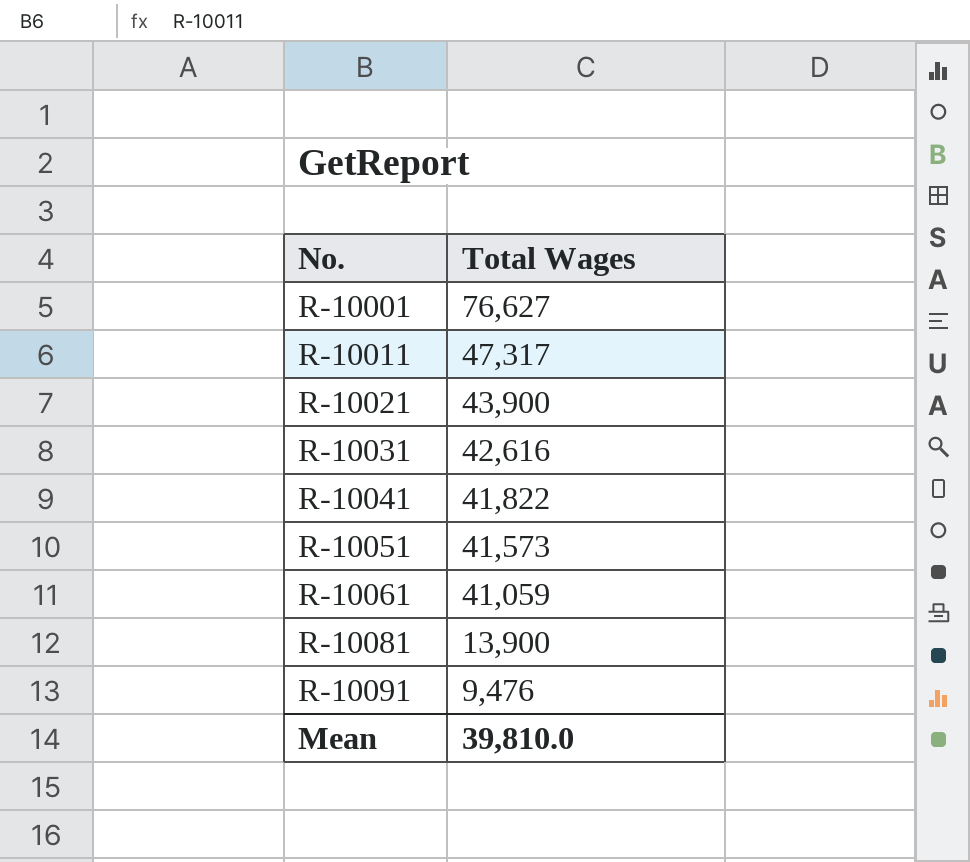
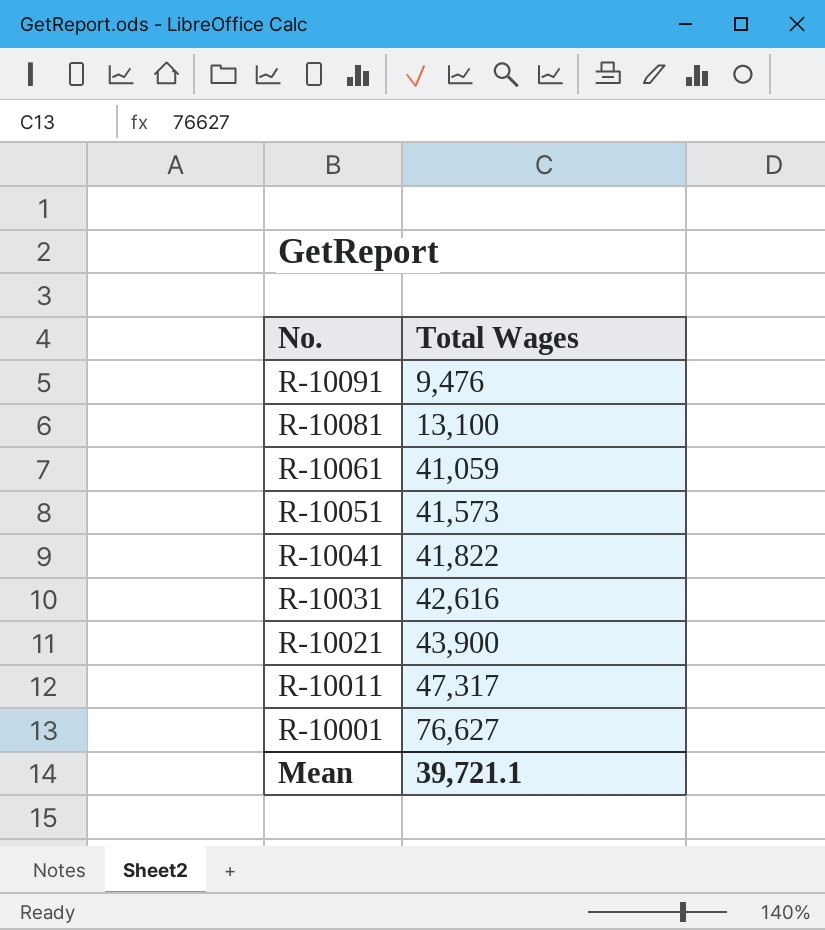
row order: No. ascending -> No. descending
R-10081 | Total Wages: 13,900 -> 13,100
Mean | Total Wages: 39,810.0 -> 39,721.1

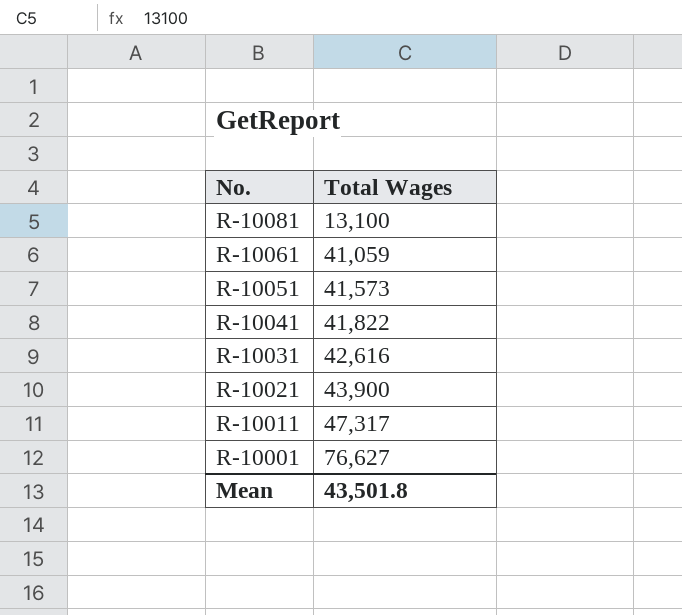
row R-10091: 9,476 -> none
Mean | Total Wages: 39,721.1 -> 43,501.8

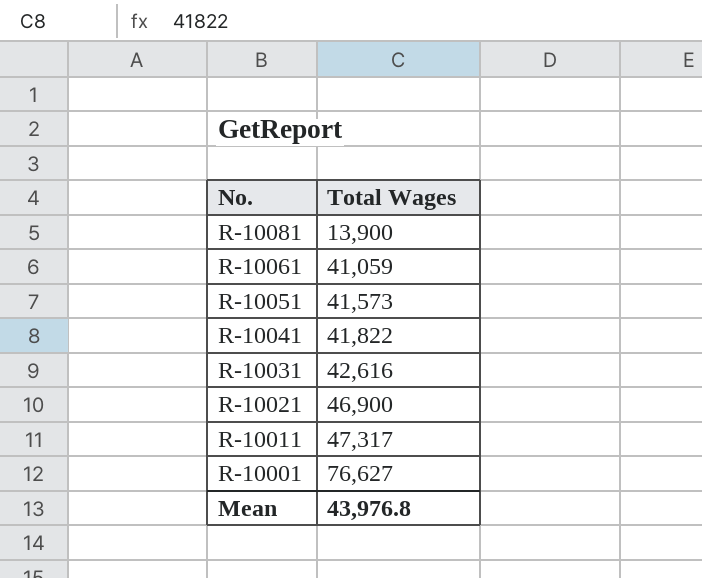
R-10081 | Total Wages: 13,100 -> 13,900
R-10021 | Total Wages: 43,900 -> 46,900
Mean | Total Wages: 43,501.8 -> 43,976.8

